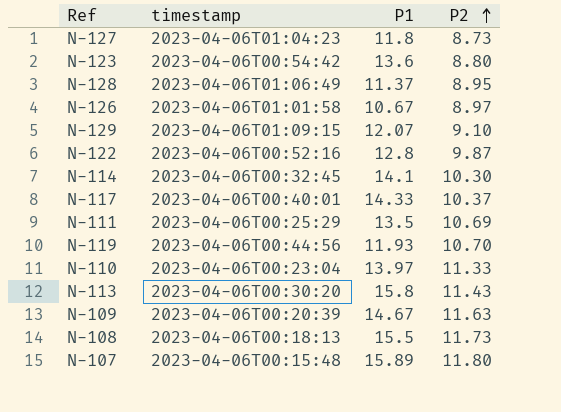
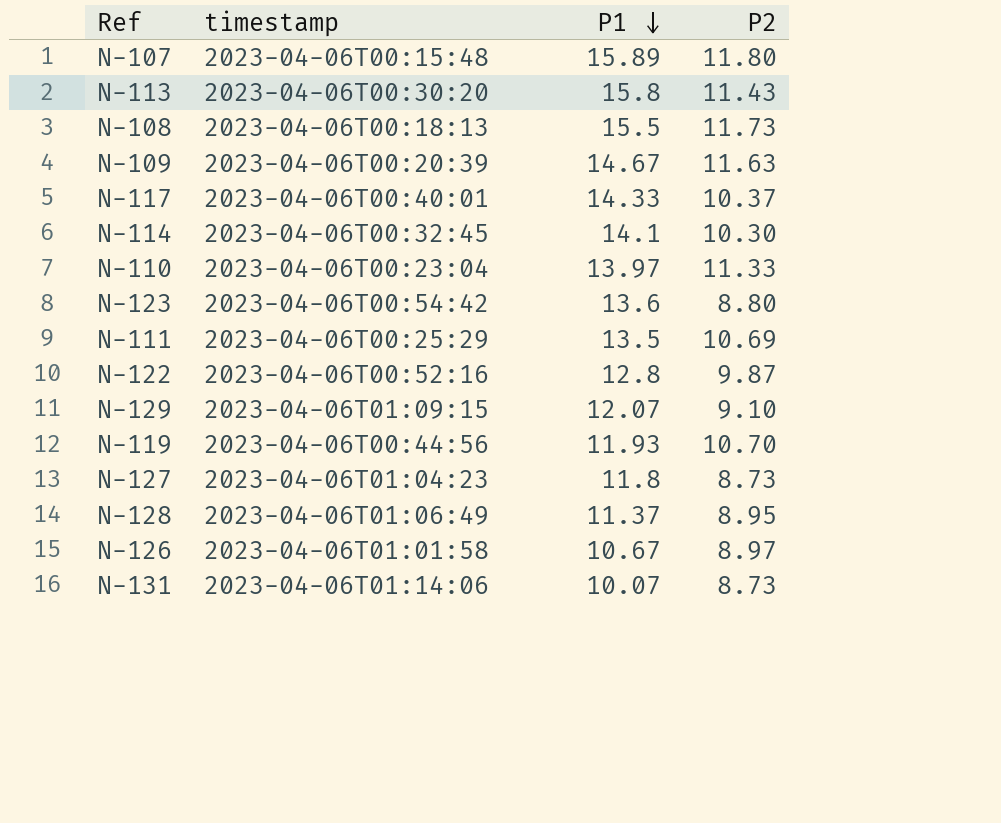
row order: P2 ascending -> P1 descending
row N-131: none -> 2023-04-06T01:14:06 | 10.07 | 8.73

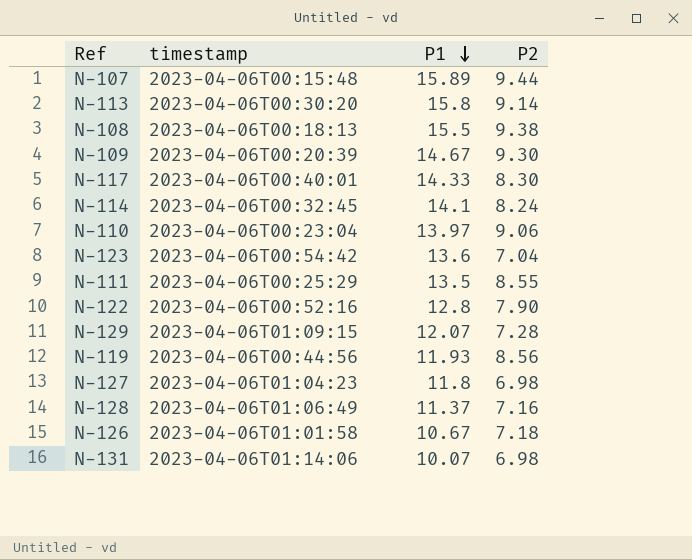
N-107 | P2: 11.80 -> 9.44
N-113 | P2: 11.43 -> 9.14
N-108 | P2: 11.73 -> 9.38
N-109 | P2: 11.63 -> 9.30
N-117 | P2: 10.37 -> 8.30
N-114 | P2: 10.30 -> 8.24
N-110 | P2: 11.33 -> 9.06
N-123 | P2: 8.80 -> 7.04
N-111 | P2: 10.69 -> 8.55
N-122 | P2: 9.87 -> 7.90
N-129 | P2: 9.10 -> 7.28
N-119 | P2: 10.70 -> 8.56
N-127 | P2: 8.73 -> 6.98
N-128 | P2: 8.95 -> 7.16
N-126 | P2: 8.97 -> 7.18
N-131 | P2: 8.73 -> 6.98

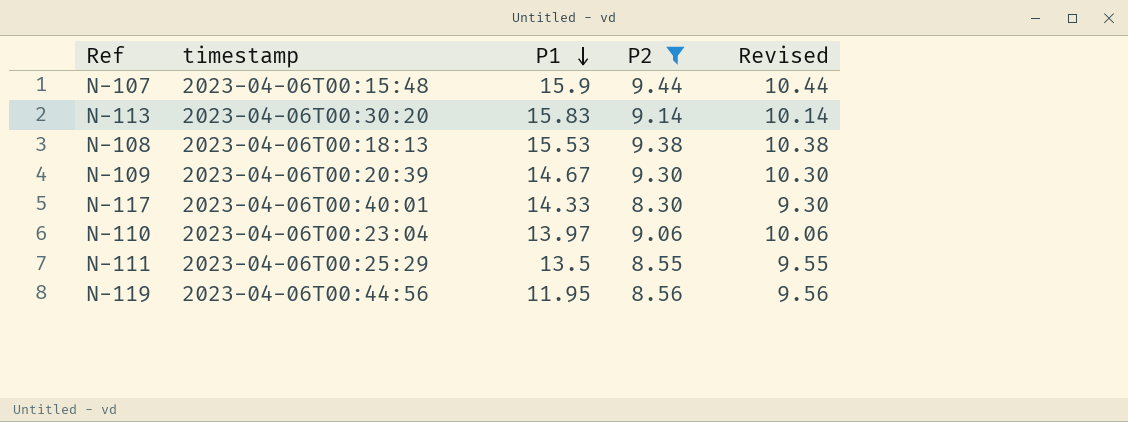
filter: none -> P2 >= 8.30
column Revised | formula: none -> [P2] + 1
N-107 | P1: 15.89 -> 15.9
N-113 | P1: 15.8 -> 15.83
N-108 | P1: 15.5 -> 15.53
N-119 | P1: 11.93 -> 11.95

